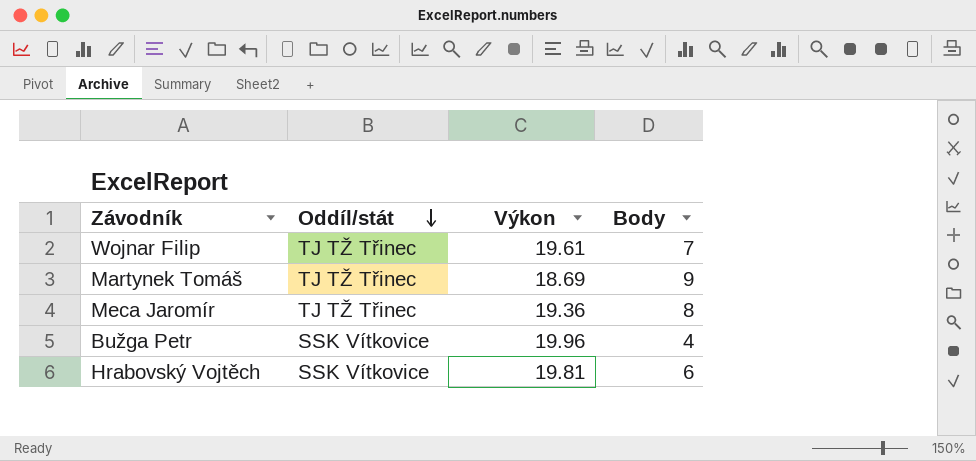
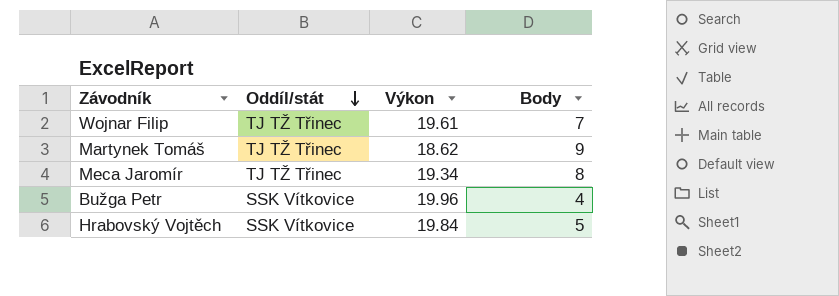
Martynek Tomáš | Výkon: 18.69 -> 18.62
Meca Jaromír | Výkon: 19.36 -> 19.34
Hrabovský Vojtěch | Výkon: 19.81 -> 19.84
Hrabovský Vojtěch | Body: 6 -> 5

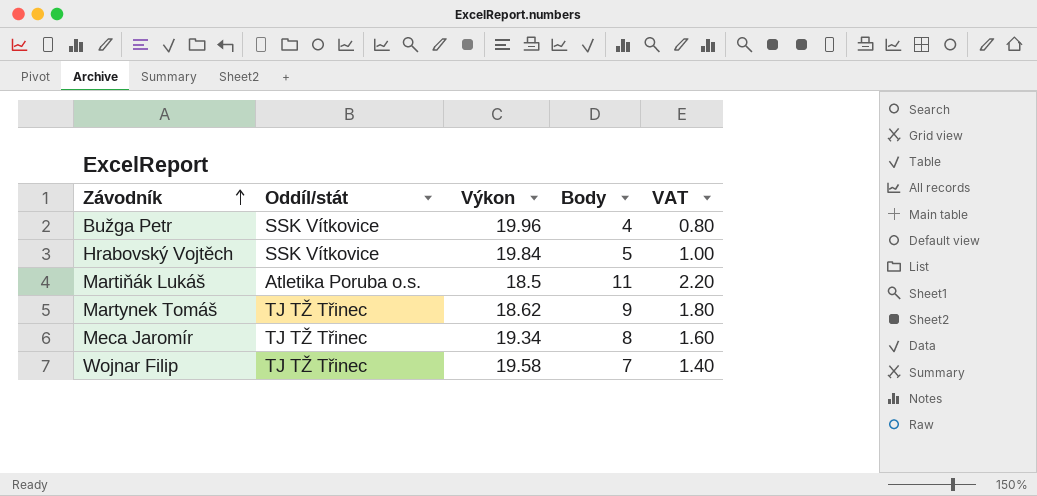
row order: Oddíl/stát descending -> Závodník ascending
column VAT | formula: none -> [Body] * 0.2
row Martiňák Lukáš: none -> Atletika Poruba o.s. | 18.5 | 11 | 2.20
Wojnar Filip | Výkon: 19.61 -> 19.58

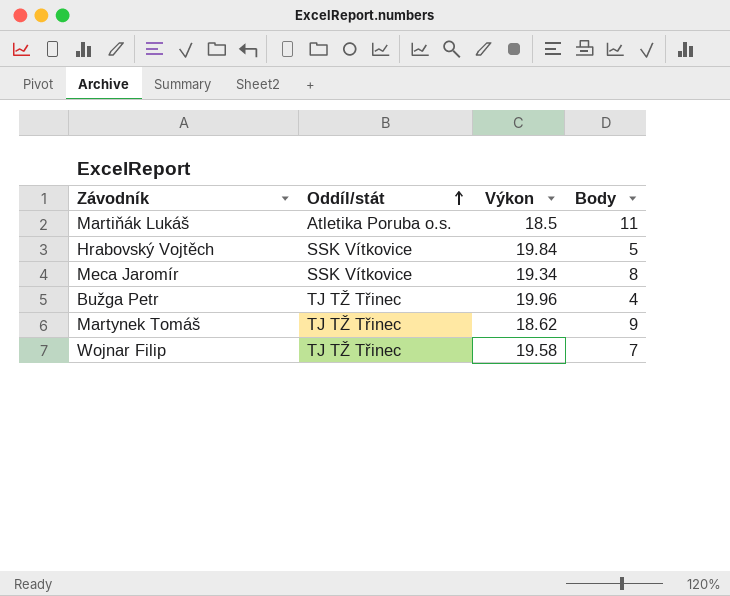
row order: Závodník ascending -> Oddíl/stát ascending
column VAT | formula: [Body] * 0.2 -> none
Meca Jaromír | Oddíl/stát: TJ TŽ Třinec -> SSK Vítkovice
Bužga Petr | Oddíl/stát: SSK Vítkovice -> TJ TŽ Třinec

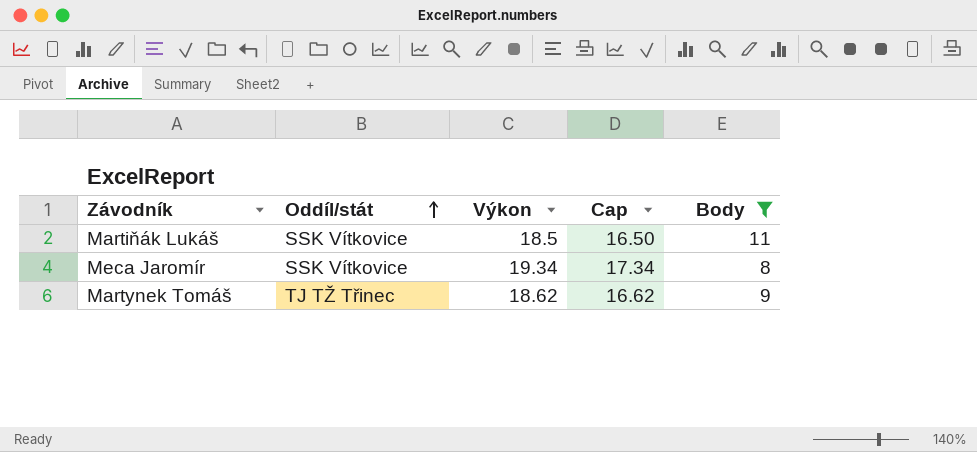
filter: none -> Body >= 8
column Cap | formula: none -> [Výkon] - 2
Martiňák Lukáš | Oddíl/stát: Atletika Poruba o.s. -> SSK Vítkovice

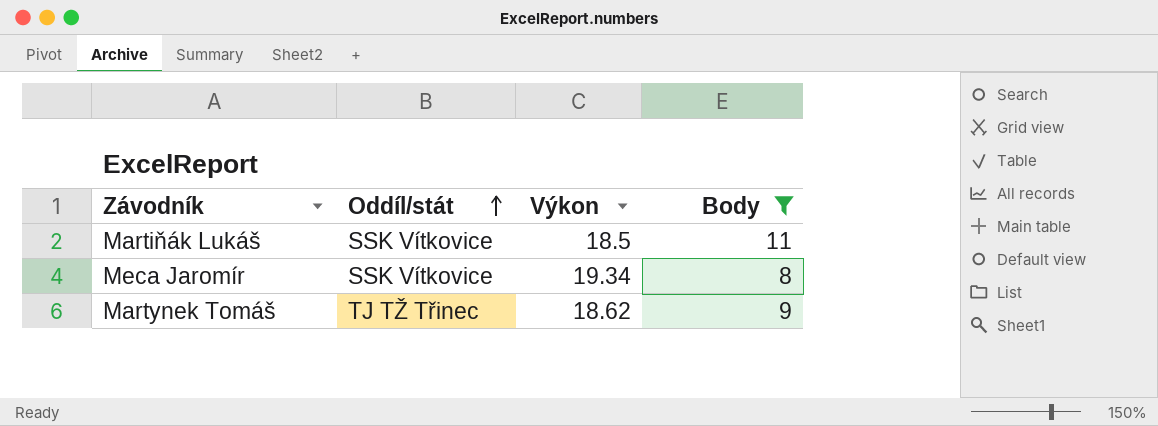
column Cap | formula: [Výkon] - 2 -> none

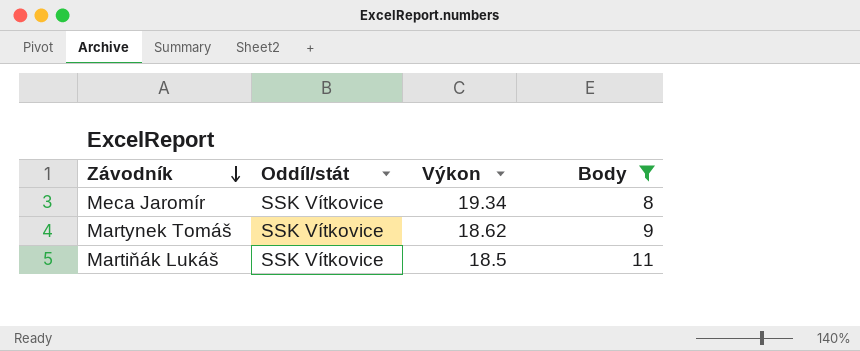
row order: Oddíl/stát ascending -> Závodník descending
Martynek Tomáš | Oddíl/stát: TJ TŽ Třinec -> SSK Vítkovice

